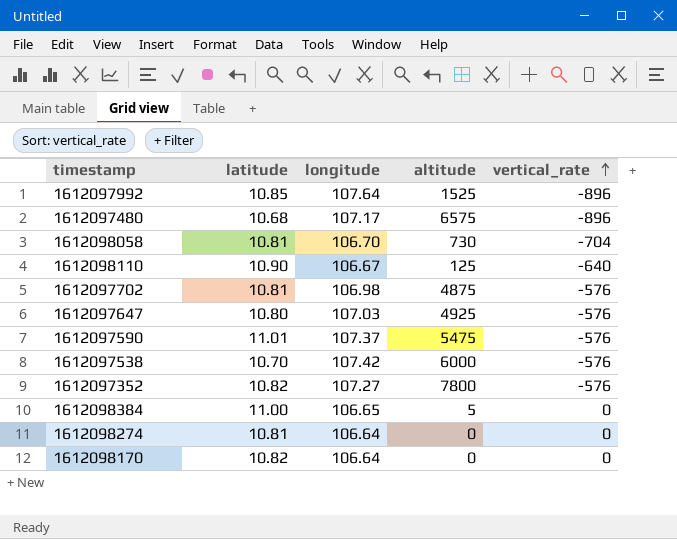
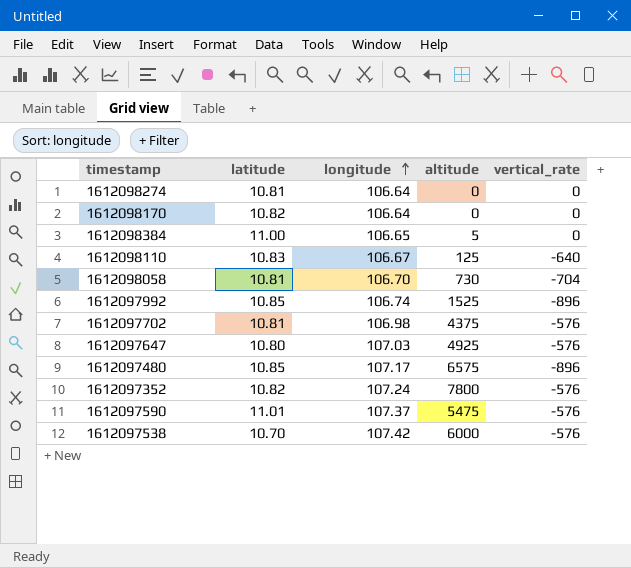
row order: vertical_rate ascending -> longitude ascending
1612098110 | latitude: 10.90 -> 10.83
1612097992 | longitude: 107.64 -> 106.74
1612097702 | altitude: 4875 -> 4375
1612097480 | latitude: 10.68 -> 10.85
1612097352 | longitude: 107.27 -> 107.24

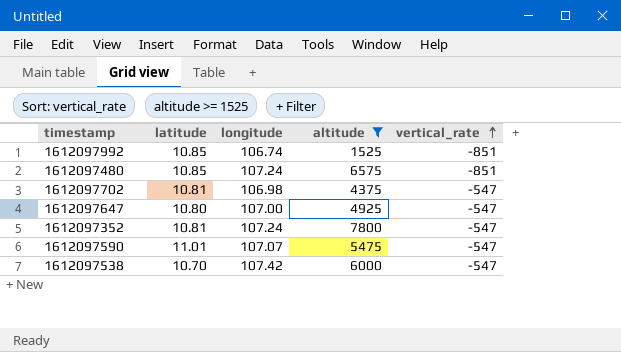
filter: none -> altitude >= 1525
row order: longitude ascending -> vertical_rate ascending
1612097992 | vertical_rate: -896 -> -851
1612097480 | longitude: 107.17 -> 107.24
1612097480 | vertical_rate: -896 -> -851
1612097702 | vertical_rate: -576 -> -547
1612097647 | longitude: 107.03 -> 107.00
1612097647 | vertical_rate: -576 -> -547
1612097352 | latitude: 10.82 -> 10.81
1612097352 | vertical_rate: -576 -> -547
1612097590 | longitude: 107.37 -> 107.07
1612097590 | vertical_rate: -576 -> -547
1612097538 | vertical_rate: -576 -> -547

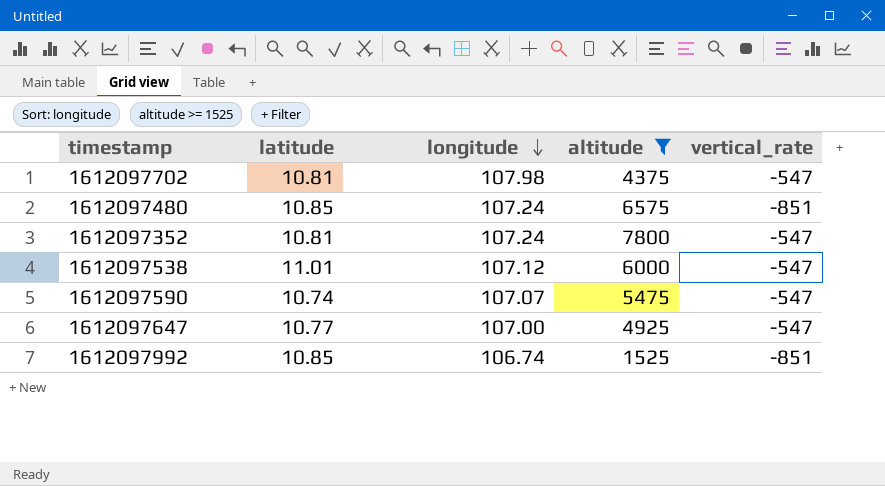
row order: vertical_rate ascending -> longitude descending
1612097702 | longitude: 106.98 -> 107.98
1612097538 | latitude: 10.70 -> 11.01
1612097538 | longitude: 107.42 -> 107.12
1612097590 | latitude: 11.01 -> 10.74
1612097647 | latitude: 10.80 -> 10.77

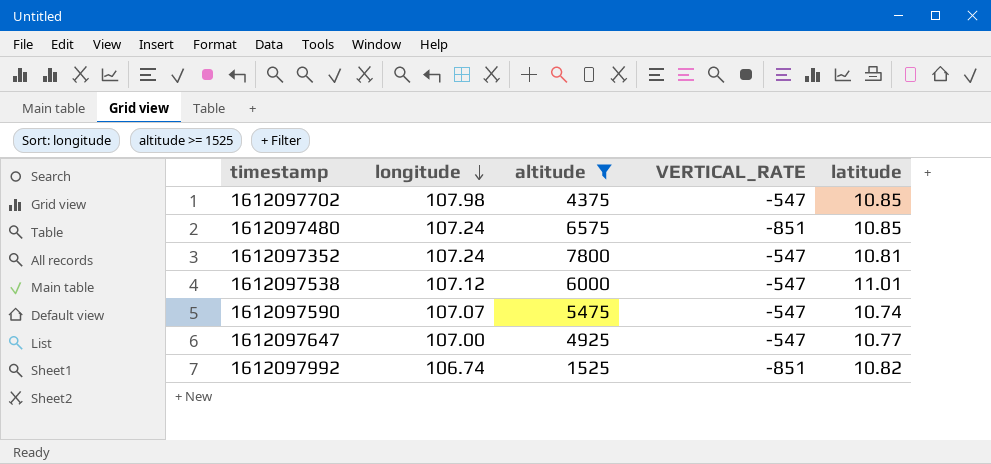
column name: vertical_rate -> VERTICAL_RATE
column latitude | position: 2 -> 5
1612097702 | latitude: 10.81 -> 10.85
1612097992 | latitude: 10.85 -> 10.82

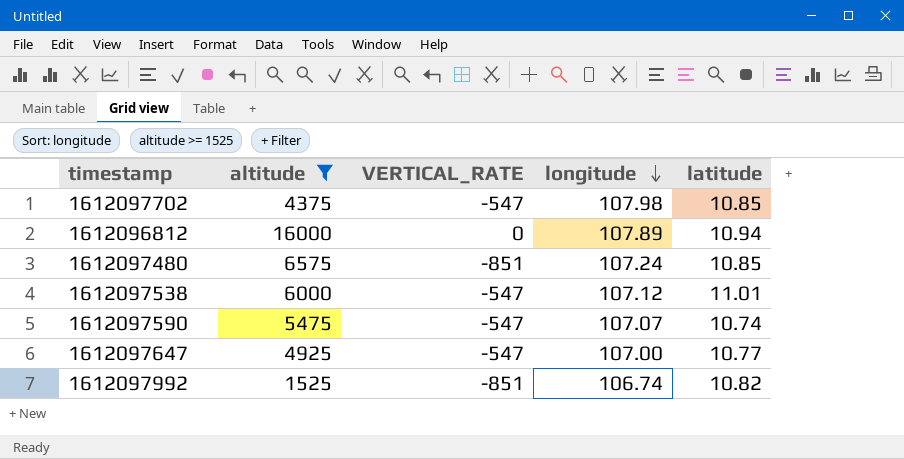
column longitude | position: 2 -> 4
row 1612097352: 107.24 | 7800 | -547 | 10.81 -> none
row 1612096812: none -> 16000 | 0 | 107.89 | 10.94

